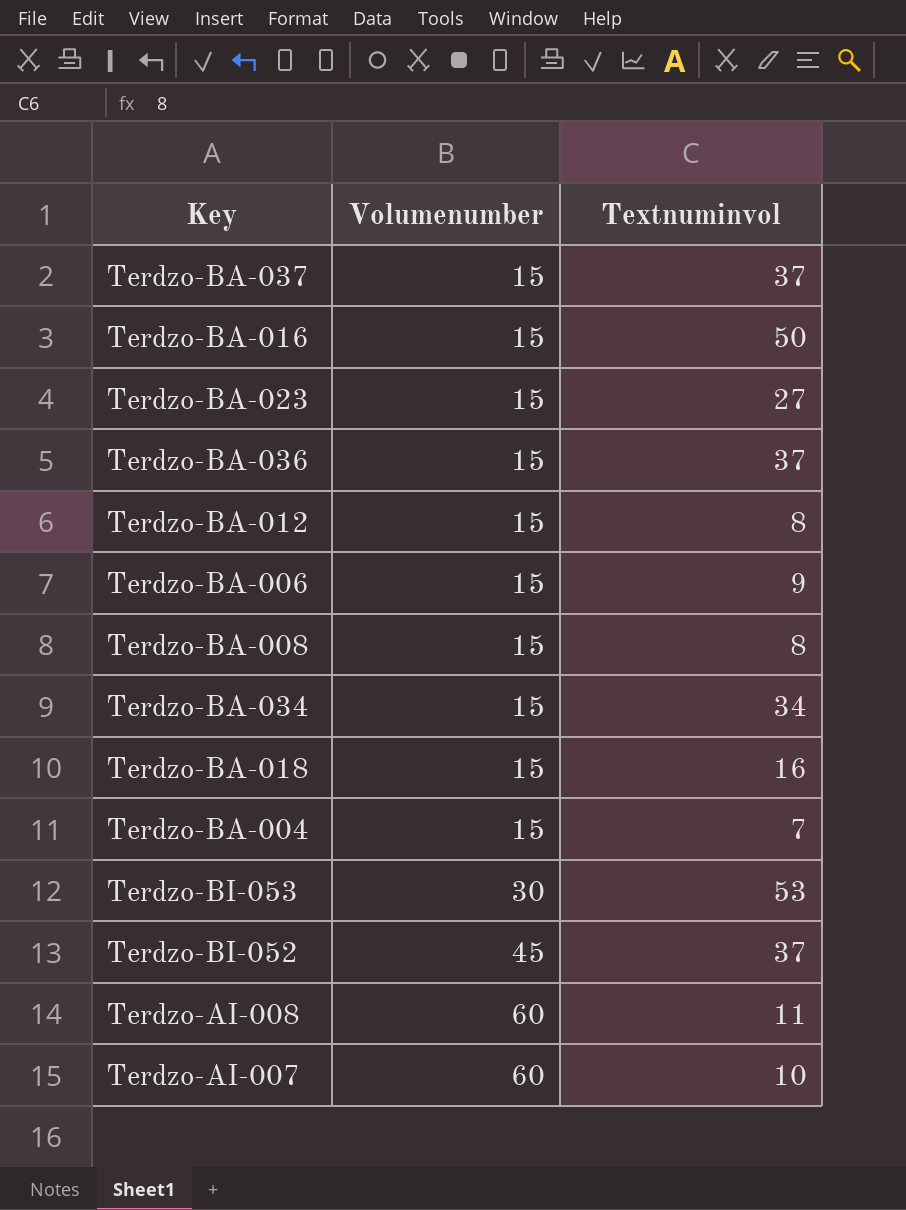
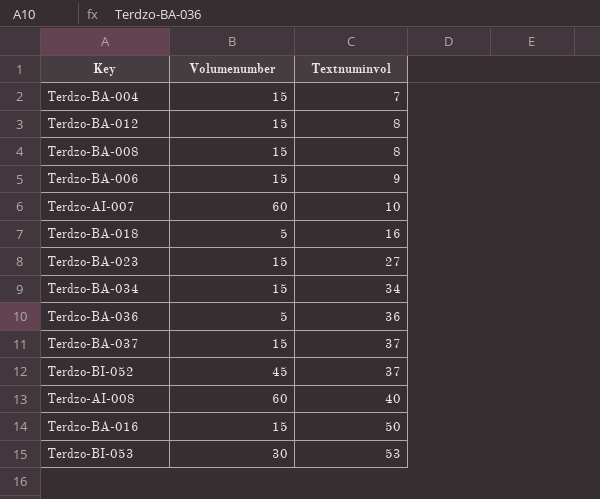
row order: Volumenumber ascending -> Textnuminvol ascending
Terdzo-BA-018 | Volumenumber: 15 -> 5
Terdzo-BA-036 | Volumenumber: 15 -> 5
Terdzo-BA-036 | Textnuminvol: 37 -> 36
Terdzo-AI-008 | Textnuminvol: 11 -> 40

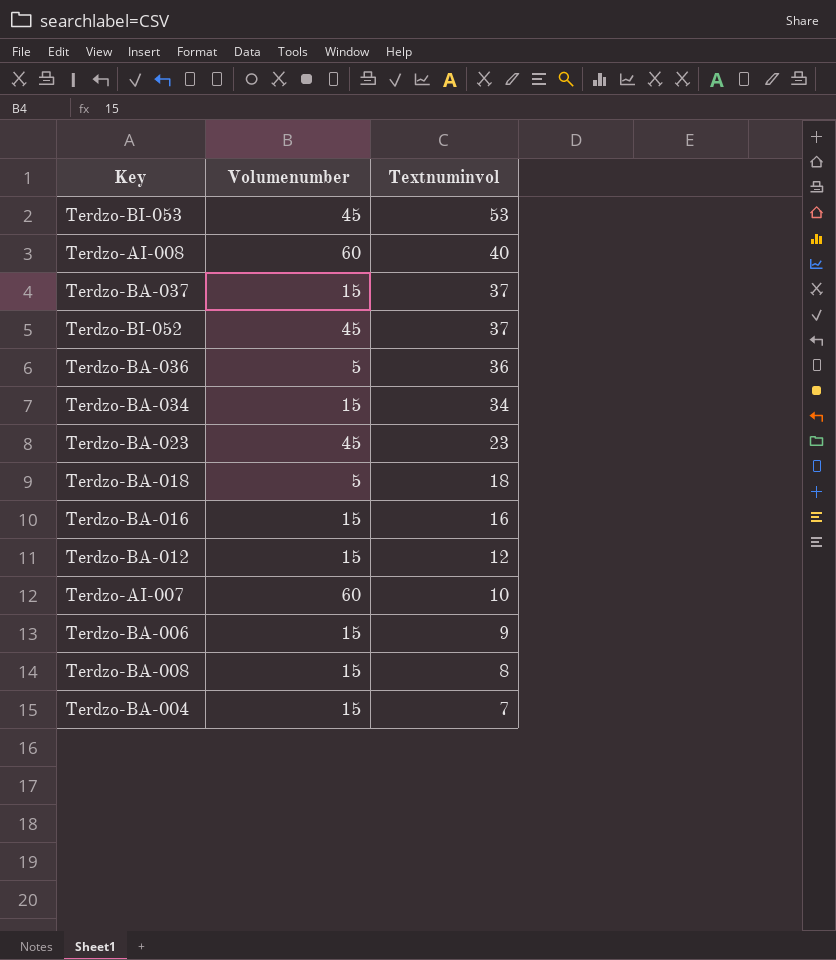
row order: Textnuminvol ascending -> Textnuminvol descending
Terdzo-BI-053 | Volumenumber: 30 -> 45
Terdzo-BA-023 | Volumenumber: 15 -> 45
Terdzo-BA-023 | Textnuminvol: 27 -> 23
Terdzo-BA-018 | Textnuminvol: 16 -> 18
Terdzo-BA-016 | Textnuminvol: 50 -> 16
Terdzo-BA-012 | Textnuminvol: 8 -> 12

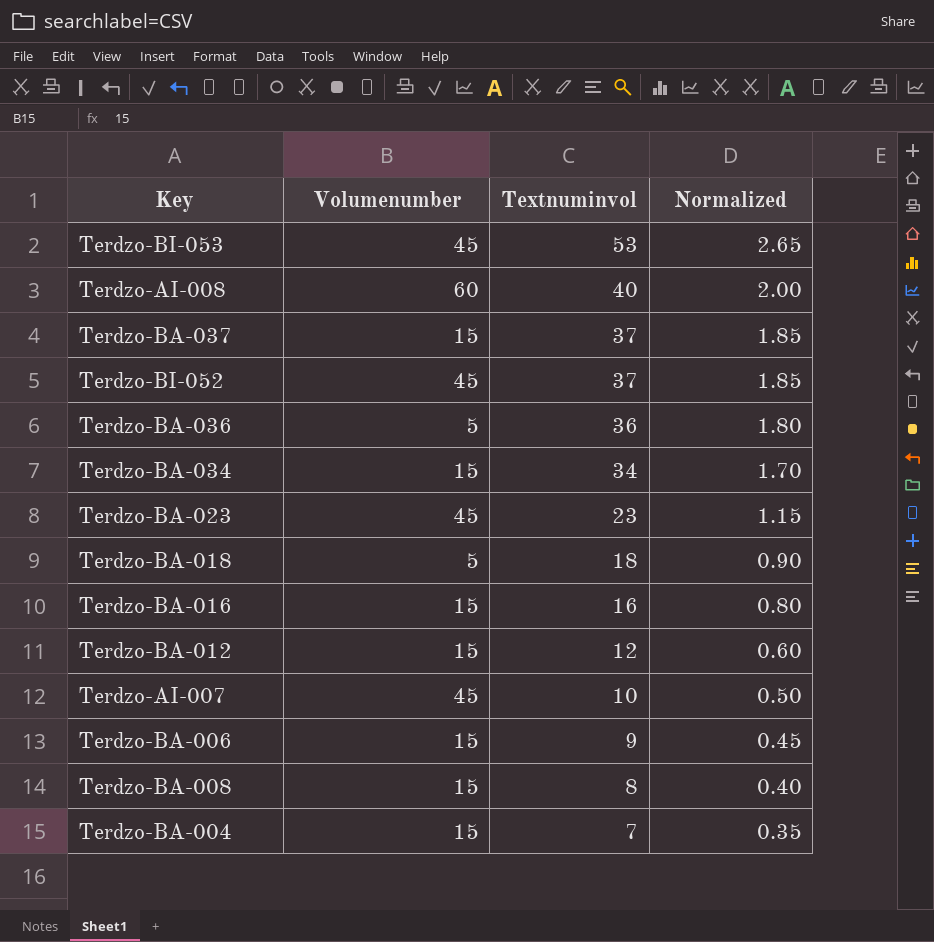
column Normalized | formula: none -> [Textnuminvol] * 0.05
Terdzo-AI-007 | Volumenumber: 60 -> 45

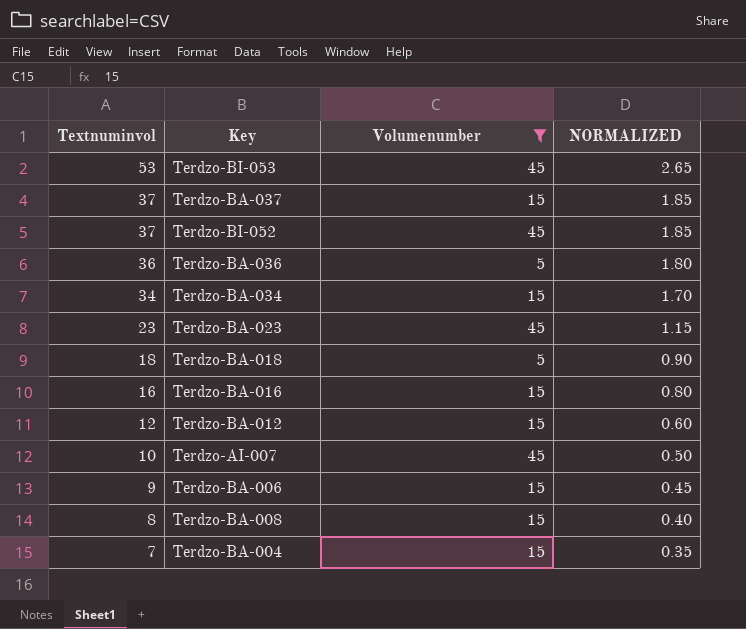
filter: none -> Volumenumber != 60
column Textnuminvol | position: 3 -> 1
column name: Normalized -> NORMALIZED

